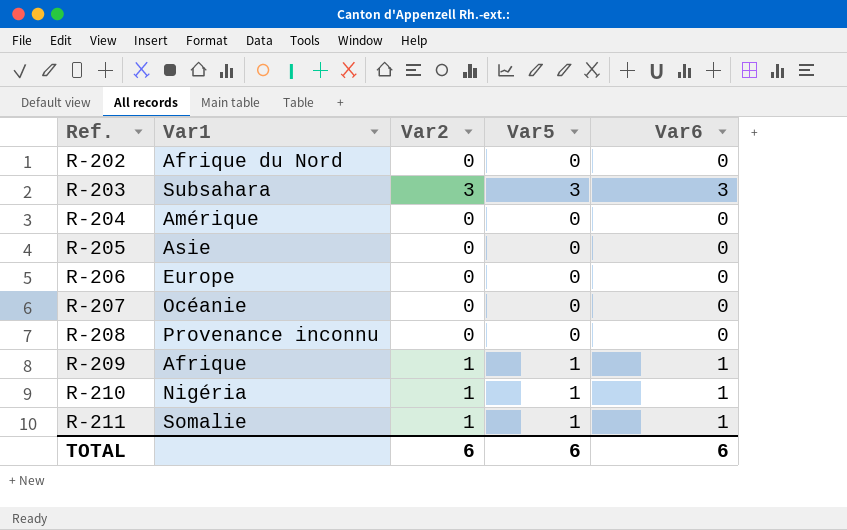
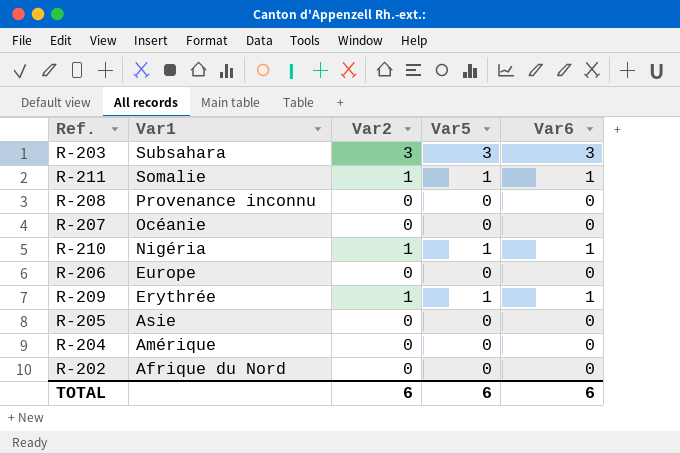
row order: Ref. ascending -> Var1 descending
R-209 | Var1: Afrique -> Erythrée

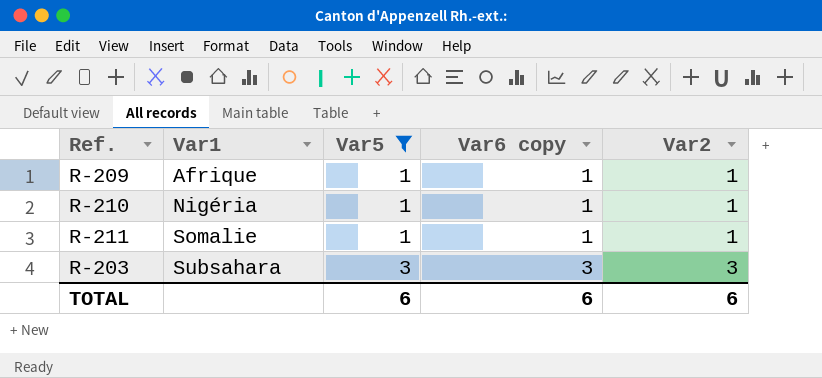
filter: none -> Var5 != 0
row order: Var1 descending -> Var1 ascending
column name: Var6 -> Var6 copy
column Var2 | position: 3 -> 5
R-209 | Var1: Erythrée -> Afrique

